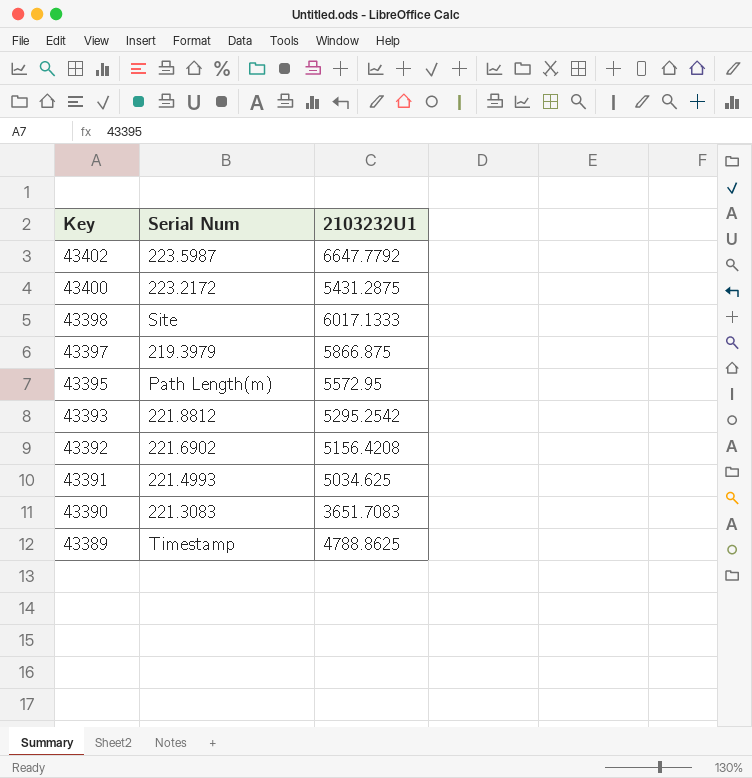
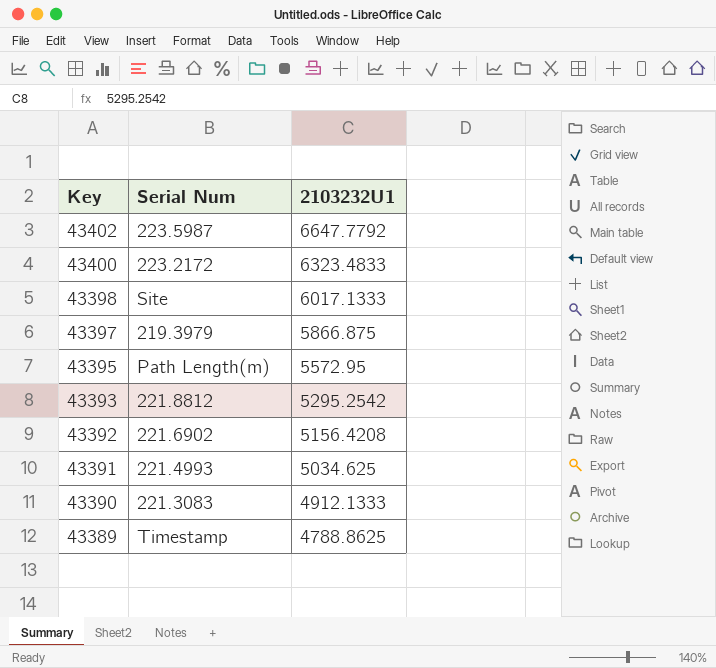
43400 | 2103232U1: 5431.2875 -> 6323.4833
43390 | 2103232U1: 3651.7083 -> 4912.1333

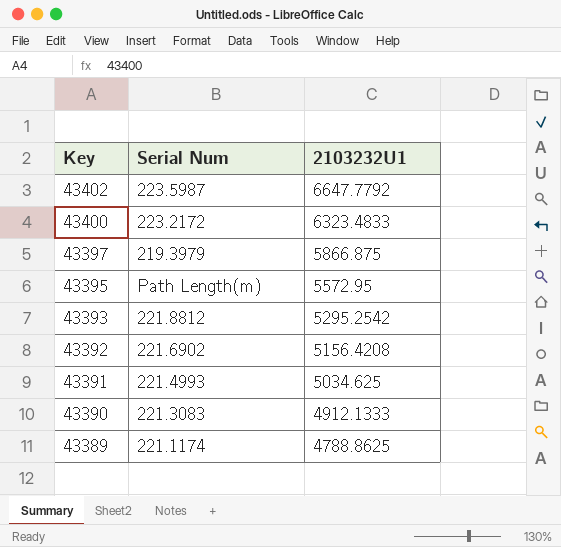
row 43398: Site | 6017.1333 -> none
43389 | Serial Num: Timestamp -> 221.1174

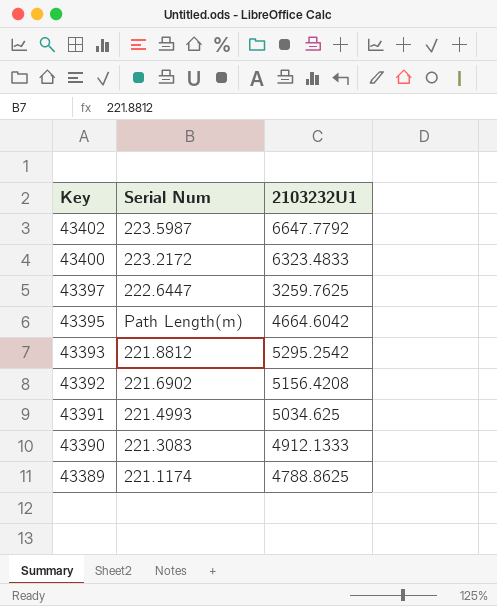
43397 | Serial Num: 219.3979 -> 222.6447
43397 | 2103232U1: 5866.875 -> 3259.7625
43395 | 2103232U1: 5572.95 -> 4664.6042

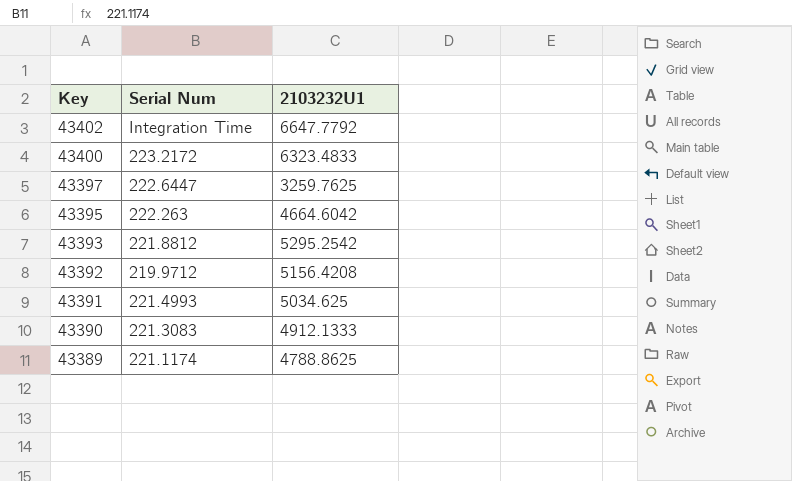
43402 | Serial Num: 223.5987 -> Integration Time
43395 | Serial Num: Path Length(m) -> 222.263
43392 | Serial Num: 221.6902 -> 219.9712

